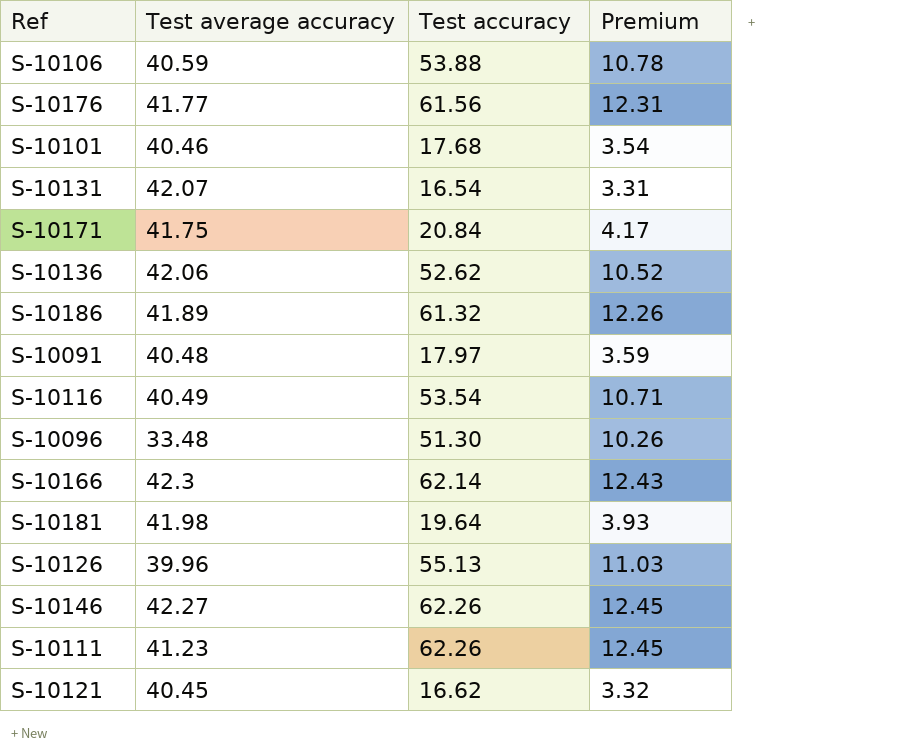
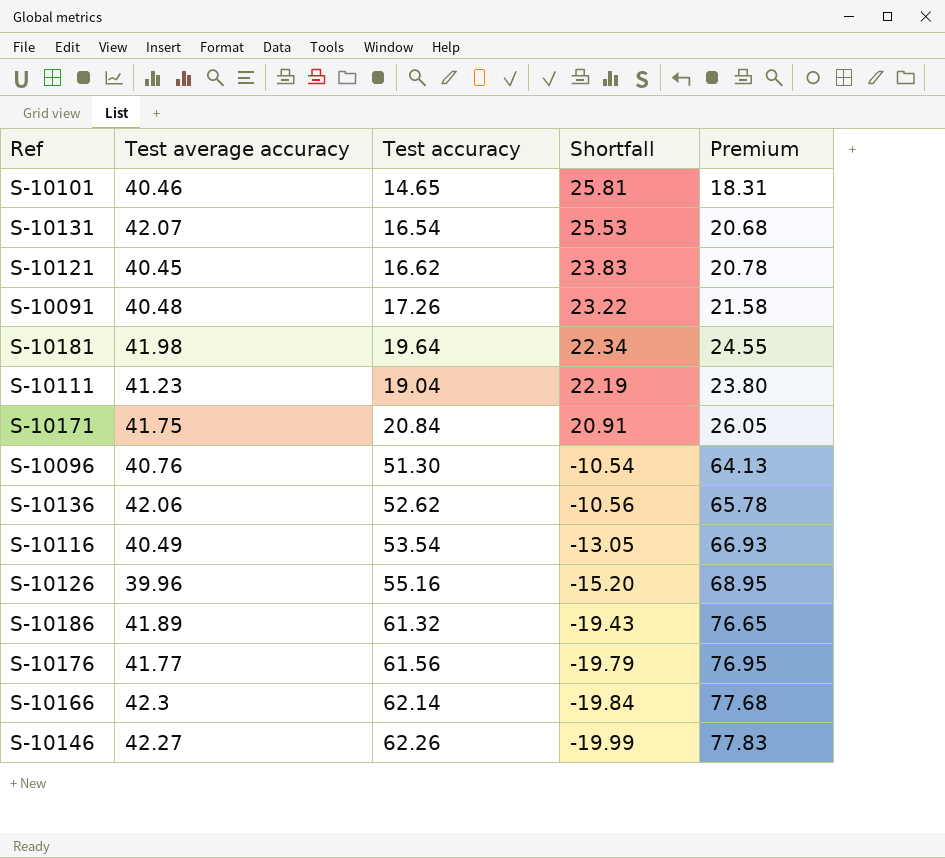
row order: none -> Shortfall descending
column Shortfall | formula: none -> [Test average accuracy] - [Test accuracy]
column Premium | formula: [Test accuracy] * 0.2 -> [Test accuracy] * 1.25
row S-10106: 40.59 | 53.88 | 10.78 -> none
S-10101 | Test accuracy: 17.68 -> 14.65
S-10091 | Test accuracy: 17.97 -> 17.26
S-10111 | Test accuracy: 62.26 -> 19.04
S-10096 | Test average accuracy: 33.48 -> 40.76
S-10126 | Test accuracy: 55.13 -> 55.16

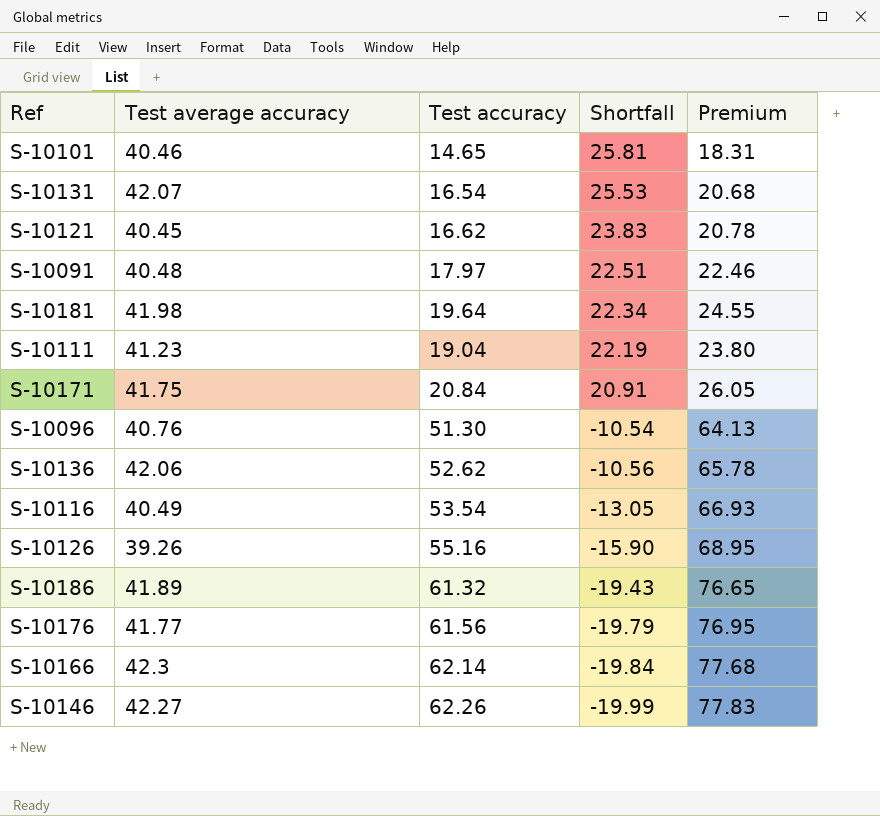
S-10091 | Test accuracy: 17.26 -> 17.97
S-10091 | Shortfall: 23.22 -> 22.51
S-10091 | Premium: 21.58 -> 22.46
S-10126 | Test average accuracy: 39.96 -> 39.26
S-10126 | Shortfall: -15.20 -> -15.90

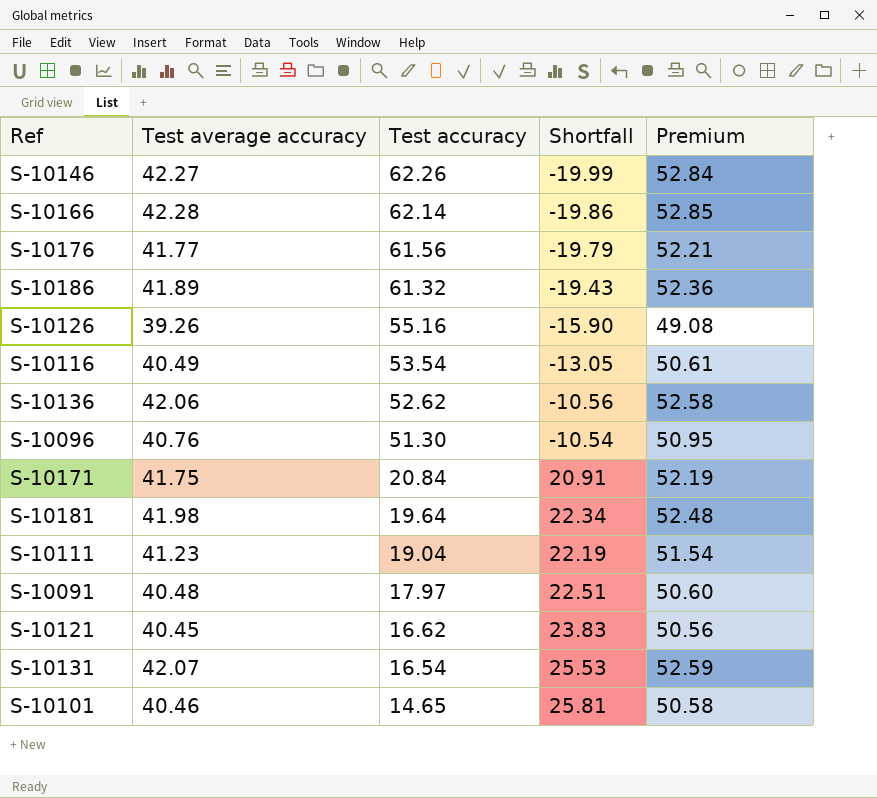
row order: Shortfall descending -> Test accuracy descending
column Premium | formula: [Test accuracy] * 1.25 -> [Test average accuracy] * 1.25
S-10166 | Test average accuracy: 42.3 -> 42.28
S-10166 | Shortfall: -19.84 -> -19.86

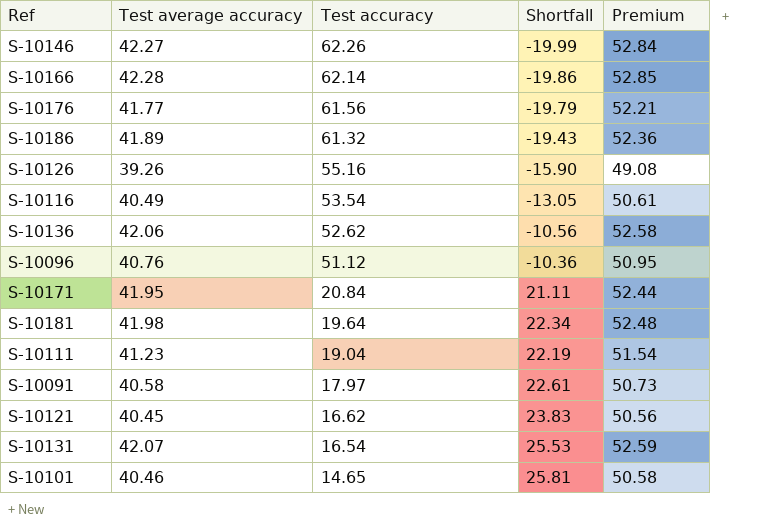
S-10096 | Test accuracy: 51.30 -> 51.12
S-10096 | Shortfall: -10.54 -> -10.36
S-10171 | Test average accuracy: 41.75 -> 41.95
S-10171 | Shortfall: 20.91 -> 21.11
S-10171 | Premium: 52.19 -> 52.44
S-10091 | Test average accuracy: 40.48 -> 40.58
S-10091 | Shortfall: 22.51 -> 22.61
S-10091 | Premium: 50.60 -> 50.73

